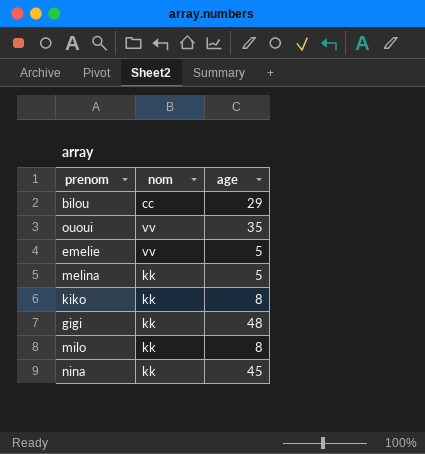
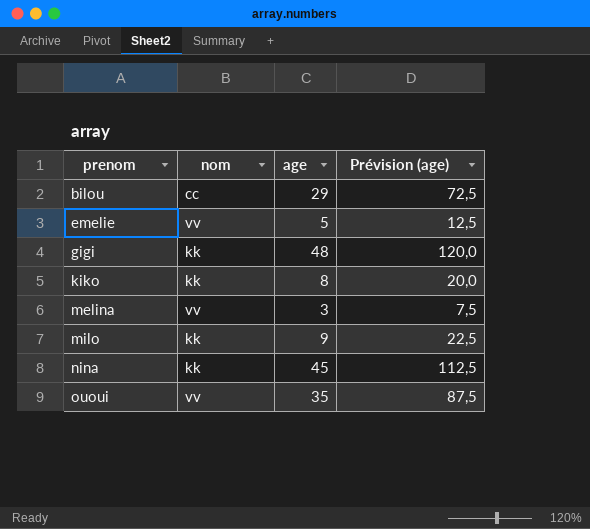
row order: none -> prenom ascending
column Prévision (age) | formula: none -> [age] * 2,5
melina | nom: kk -> vv
melina | age: 5 -> 3
milo | age: 8 -> 9

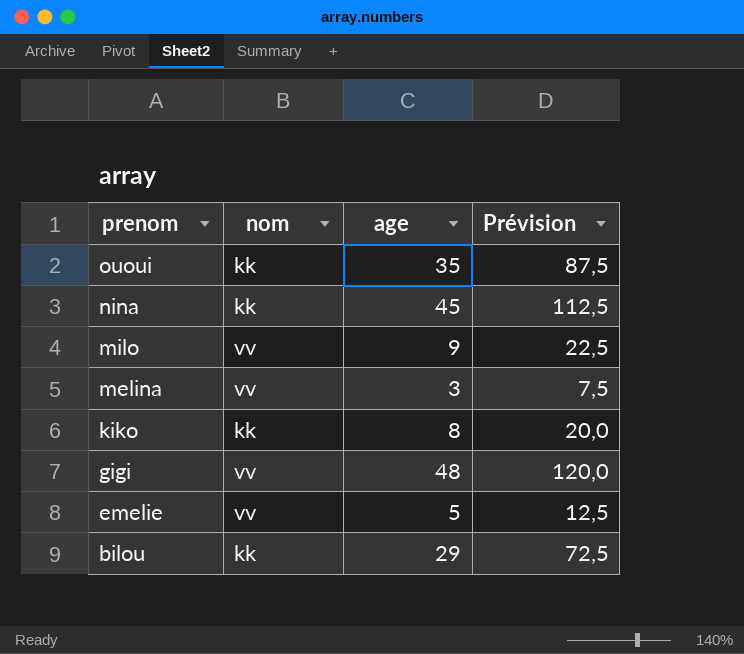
row order: prenom ascending -> prenom descending
column name: Prévision (age) -> Prévision
ououi | nom: vv -> kk
milo | nom: kk -> vv
gigi | nom: kk -> vv
bilou | nom: cc -> kk

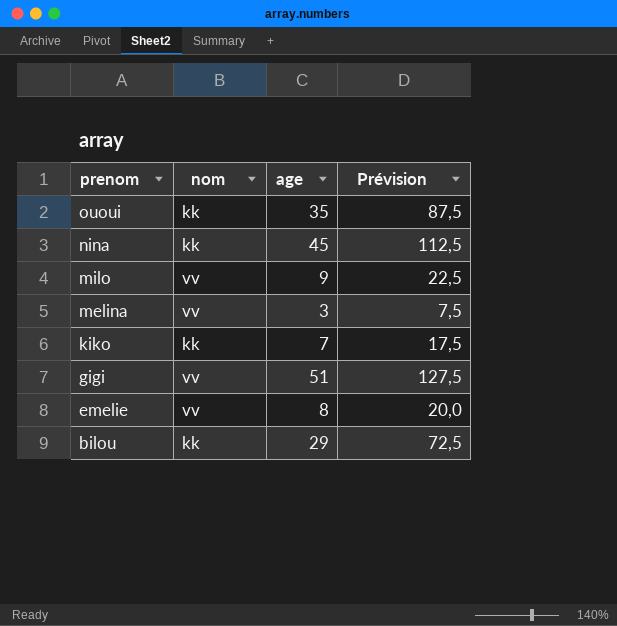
kiko | age: 8 -> 7
kiko | Prévision: 20,0 -> 17,5
gigi | age: 48 -> 51
gigi | Prévision: 120,0 -> 127,5
emelie | age: 5 -> 8
emelie | Prévision: 12,5 -> 20,0

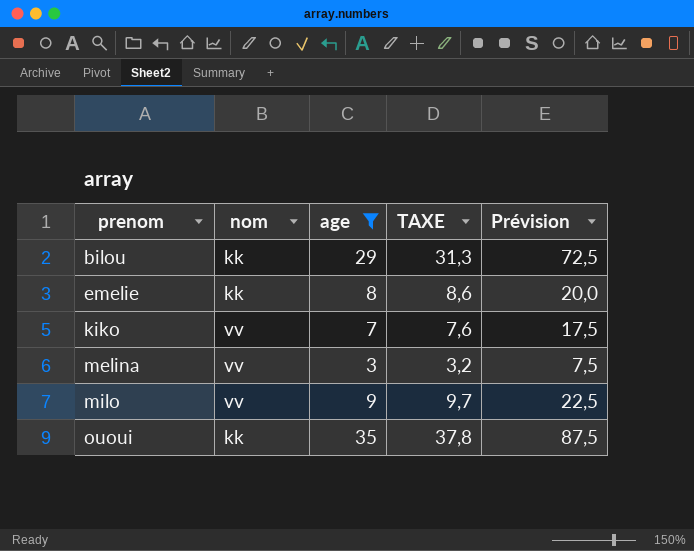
filter: none -> age <= 35
row order: prenom descending -> prenom ascending
column TAXE | formula: none -> [age] * 1,08
emelie | nom: vv -> kk
kiko | nom: kk -> vv

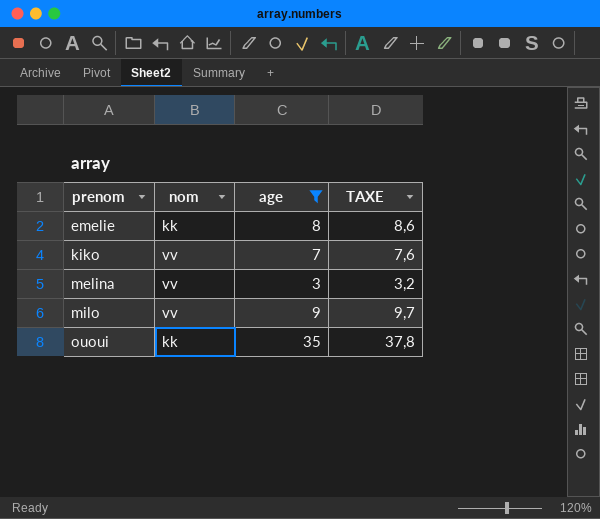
column Prévision | formula: [age] * 2,5 -> none
row bilou: kk | 29 | 31,3 | 72,5 -> none

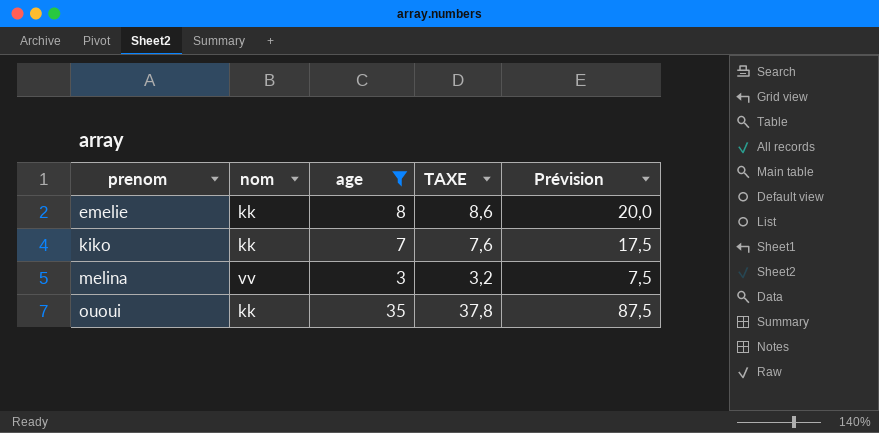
column Prévision | formula: none -> [age] * 2,5
row milo: vv | 9 | 9,7 -> none
kiko | nom: vv -> kk

